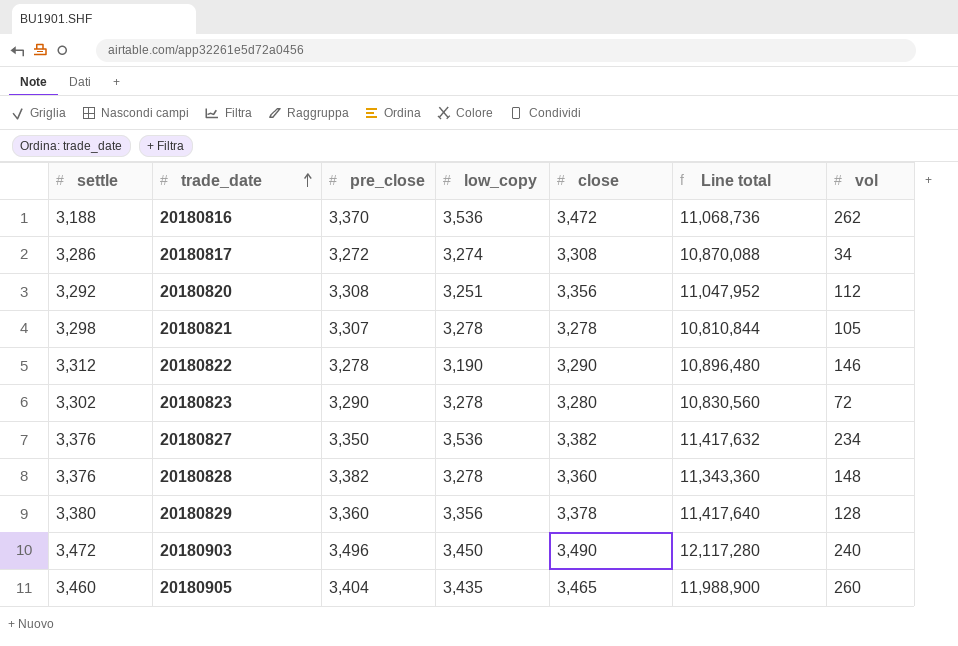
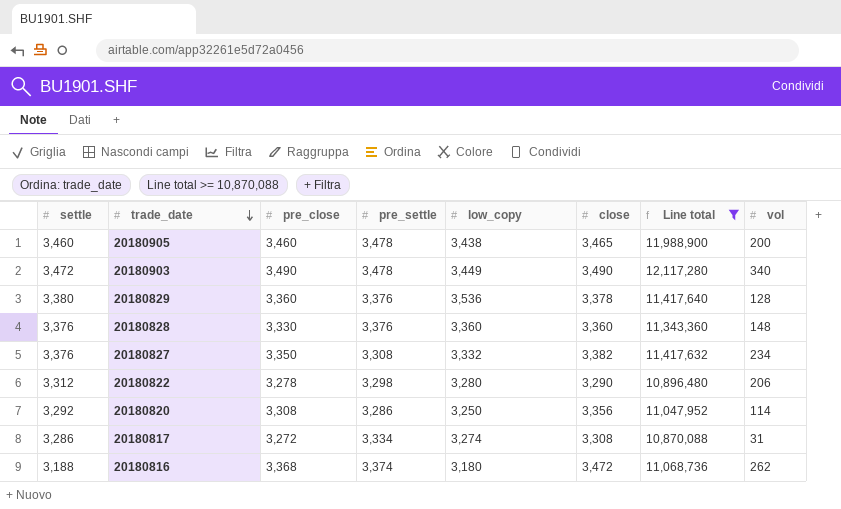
filter: none -> Line total >= 10,870,088
row order: trade_date ascending -> trade_date descending
column pre_settle | position: none -> 4
20180905 | pre_close: 3,404 -> 3,460
20180905 | low_copy: 3,435 -> 3,438
20180905 | vol: 260 -> 200
20180903 | pre_close: 3,496 -> 3,490
20180903 | low_copy: 3,450 -> 3,449
20180903 | vol: 240 -> 340
20180829 | low_copy: 3,356 -> 3,536
20180828 | pre_close: 3,382 -> 3,330
20180828 | low_copy: 3,278 -> 3,360
20180827 | low_copy: 3,536 -> 3,332
20180822 | low_copy: 3,190 -> 3,280
20180822 | vol: 146 -> 206
20180820 | low_copy: 3,251 -> 3,250
20180820 | vol: 112 -> 114
20180817 | vol: 34 -> 31
20180816 | pre_close: 3,370 -> 3,368
20180816 | low_copy: 3,536 -> 3,180

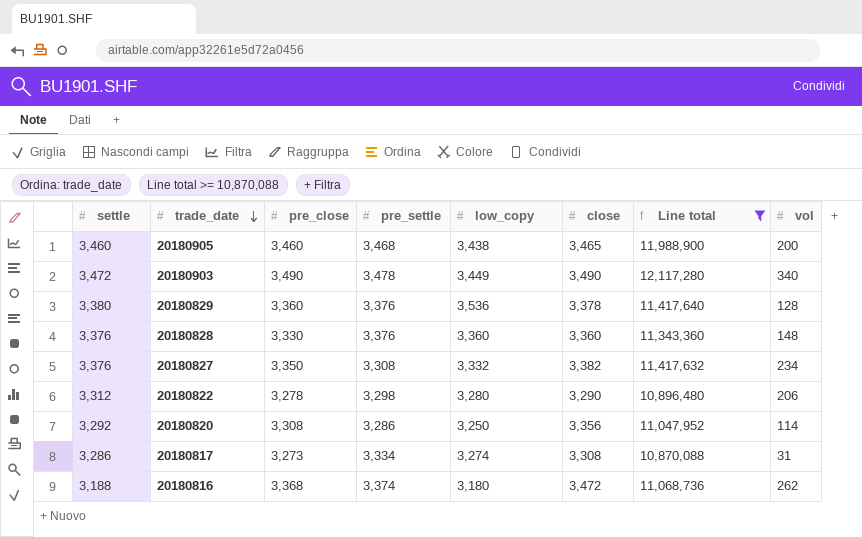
20180905 | pre_settle: 3,478 -> 3,468
20180817 | pre_close: 3,272 -> 3,273

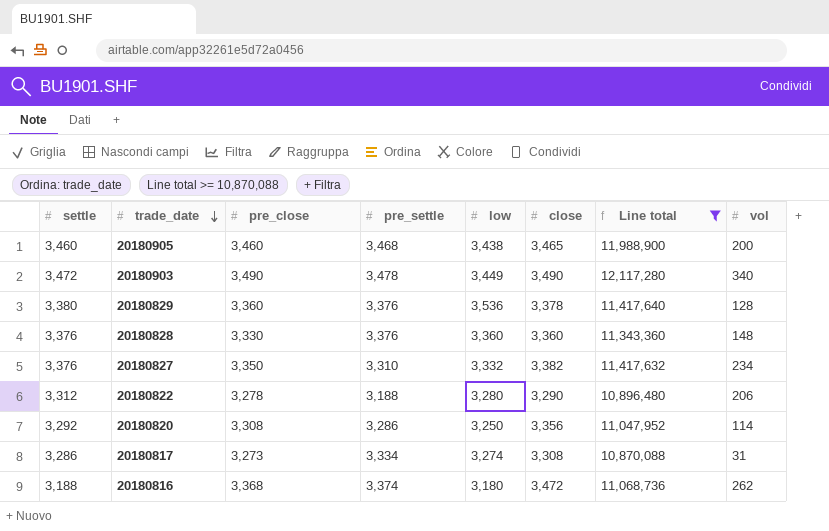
column name: low_copy -> low
20180827 | pre_settle: 3,308 -> 3,310
20180822 | pre_settle: 3,298 -> 3,188

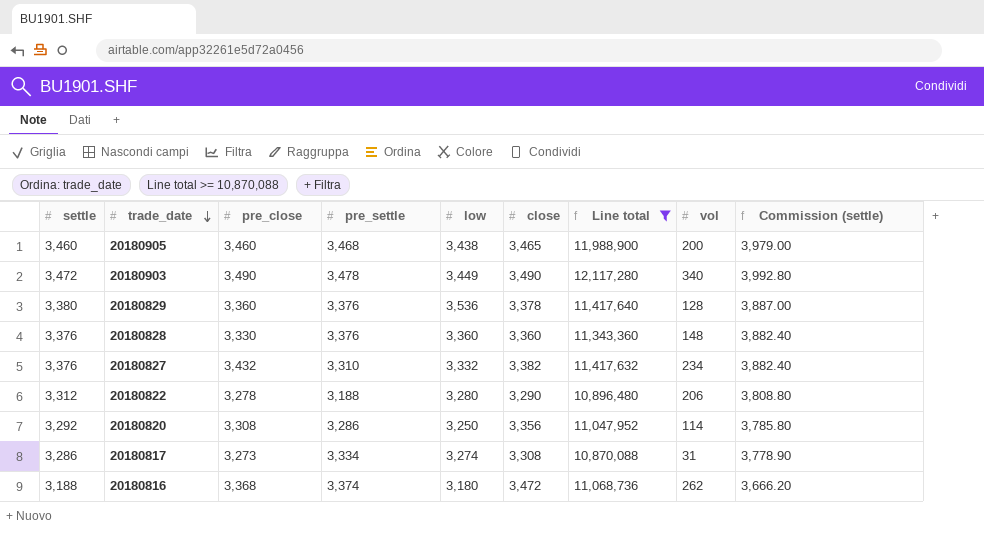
column Commission (settle) | formula: none -> [settle] * 1.15
20180827 | pre_close: 3,350 -> 3,432

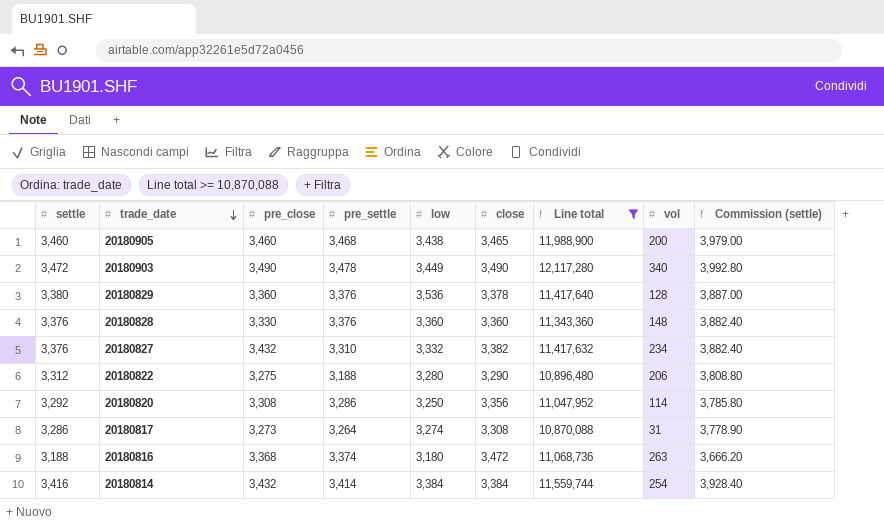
20180822 | pre_close: 3,278 -> 3,275
20180817 | pre_settle: 3,334 -> 3,264
20180816 | vol: 262 -> 263
row 20180814: none -> 3,416 | 3,432 | 3,414 | 3,384 | 3,384 | 11,559,744 | 254 | 3,928.40

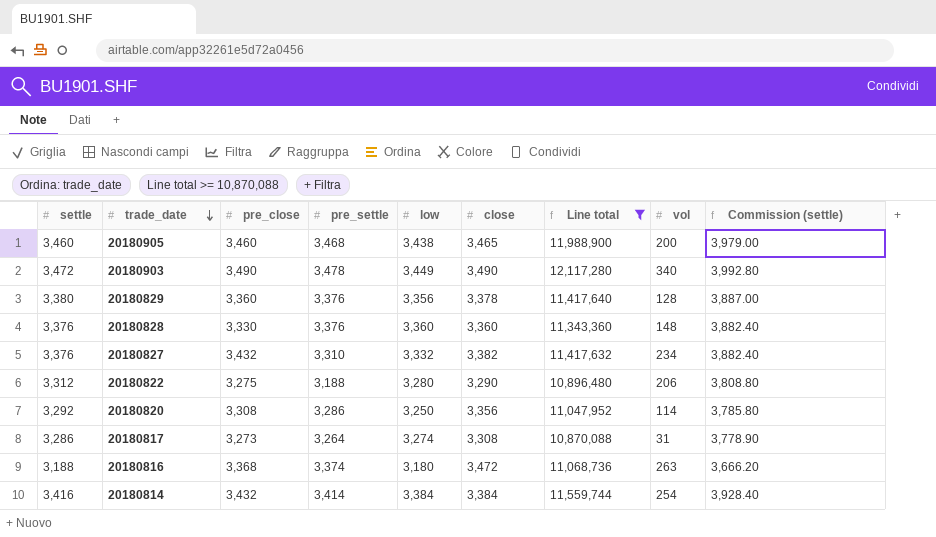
20180829 | low: 3,536 -> 3,356

